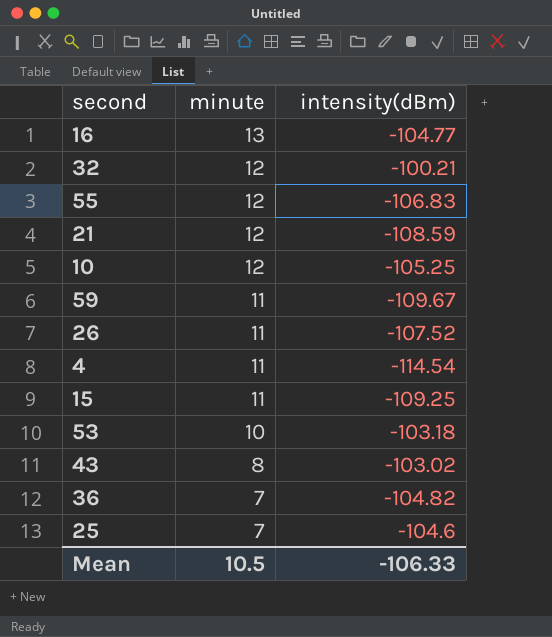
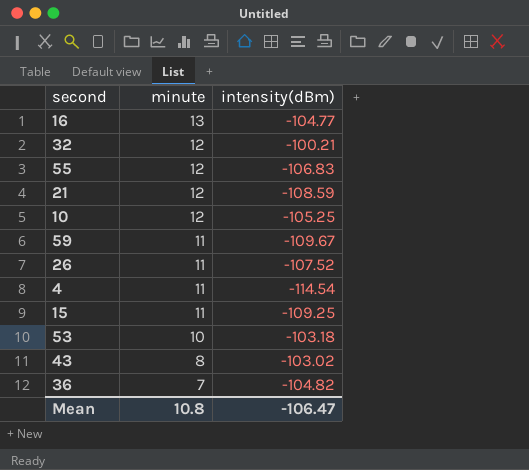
row 25: 7 | -104.6 -> none
Mean | minute: 10.5 -> 10.8
Mean | intensity(dBm): -106.33 -> -106.47

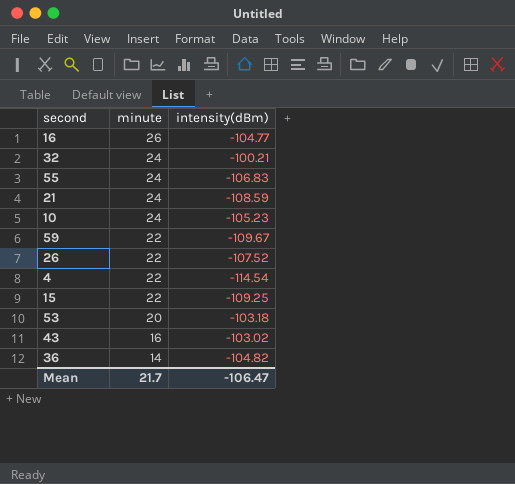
16 | minute: 13 -> 26
32 | minute: 12 -> 24
55 | minute: 12 -> 24
21 | minute: 12 -> 24
10 | minute: 12 -> 24
10 | intensity(dBm): -105.25 -> -105.23
59 | minute: 11 -> 22
26 | minute: 11 -> 22
4 | minute: 11 -> 22
15 | minute: 11 -> 22
53 | minute: 10 -> 20
43 | minute: 8 -> 16
36 | minute: 7 -> 14
Mean | minute: 10.8 -> 21.7

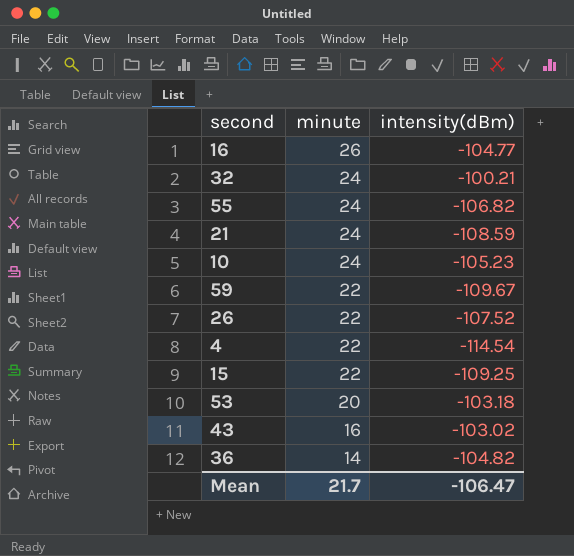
55 | intensity(dBm): -106.83 -> -106.82

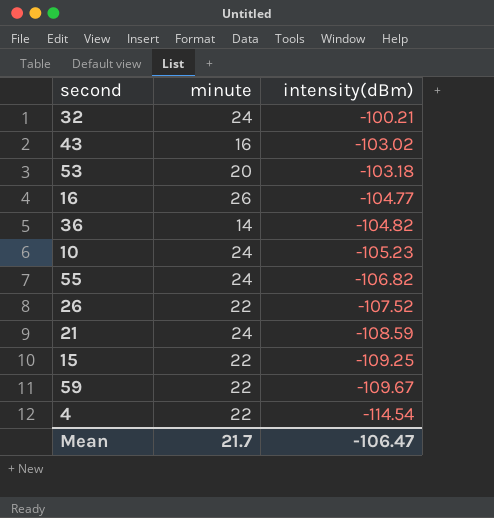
row order: minute descending -> intensity(dBm) descending

